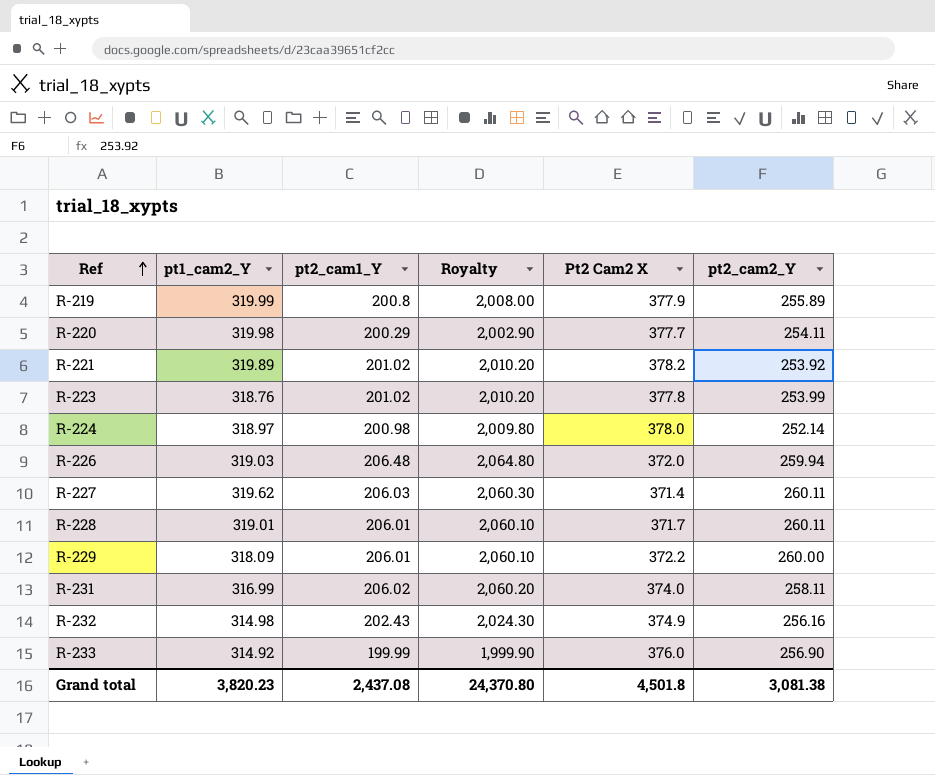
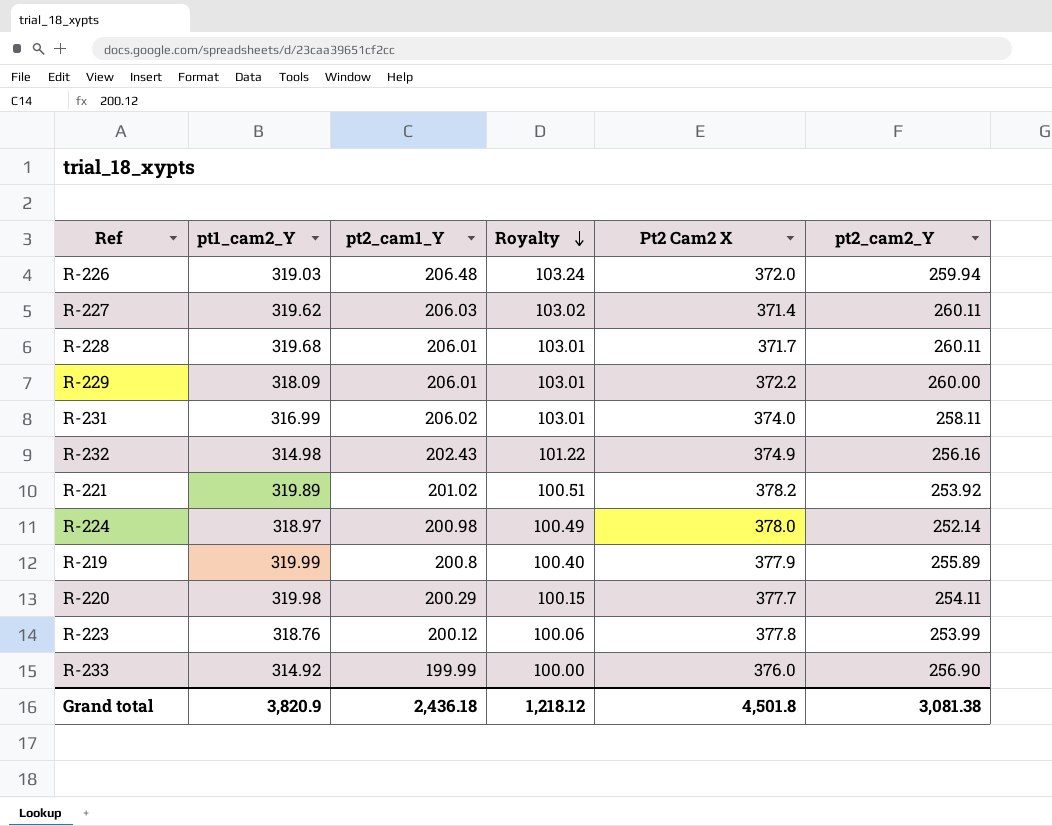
row order: Ref ascending -> Royalty descending
column Royalty | formula: [pt2_cam1_Y] * 10 -> [pt2_cam1_Y] * 0.5
R-228 | pt1_cam2_Y: 319.01 -> 319.68
R-223 | pt2_cam1_Y: 201.02 -> 200.12
Grand total | pt1_cam2_Y: 3,820.23 -> 3,820.9
Grand total | pt2_cam1_Y: 2,437.08 -> 2,436.18
Grand total | Royalty: 24,370.80 -> 1,218.12

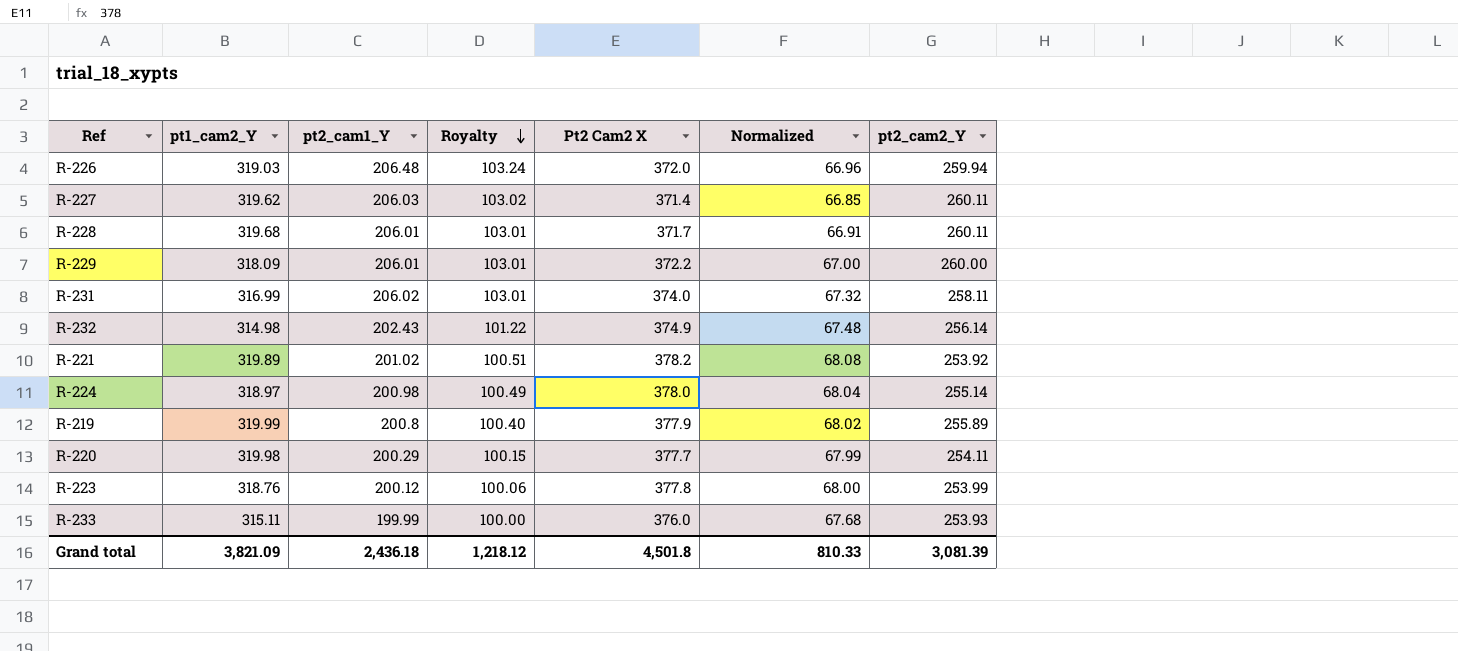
column Normalized | formula: none -> [Pt2 Cam2 X] * 0.18
R-232 | pt2_cam2_Y: 256.16 -> 256.14
R-224 | pt2_cam2_Y: 252.14 -> 255.14
R-233 | pt1_cam2_Y: 314.92 -> 315.11
R-233 | pt2_cam2_Y: 256.90 -> 253.93
Grand total | pt1_cam2_Y: 3,820.9 -> 3,821.09
Grand total | pt2_cam2_Y: 3,081.38 -> 3,081.39

